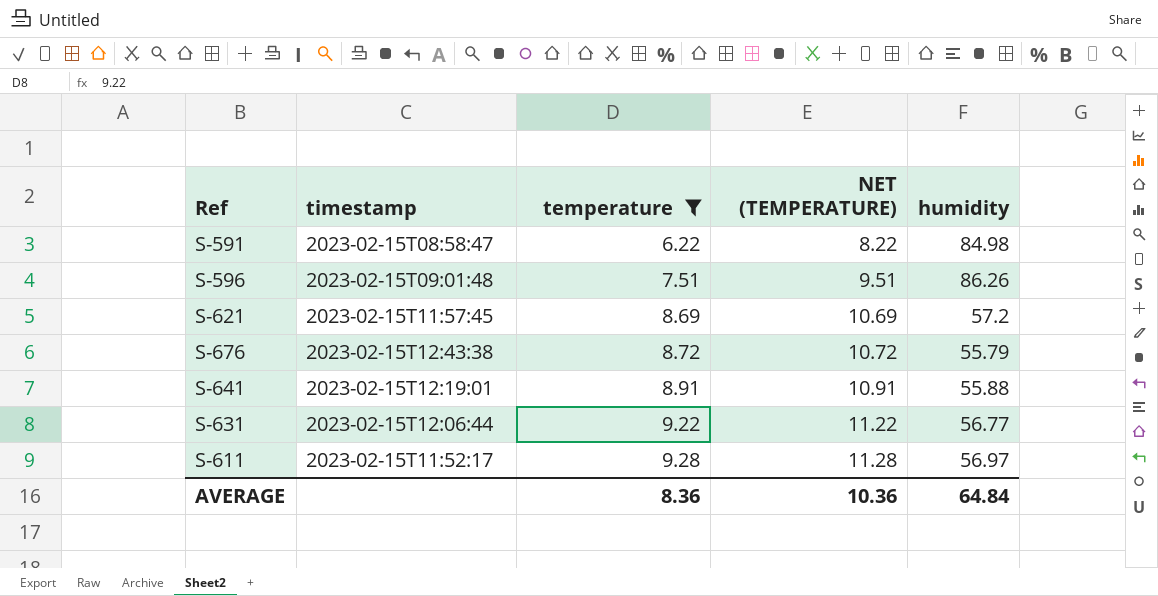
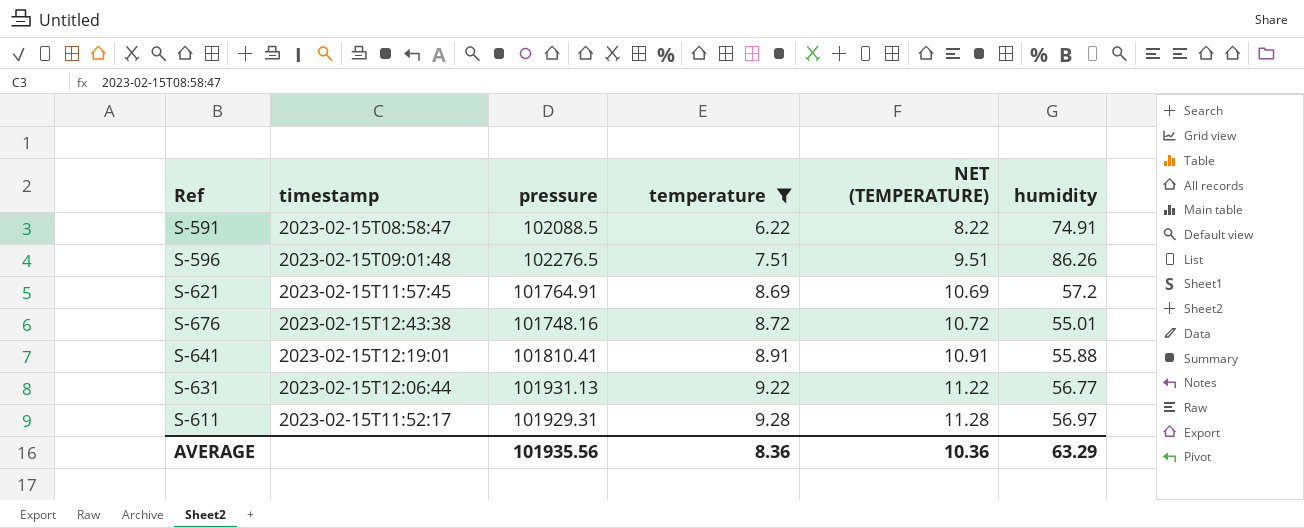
column pressure | position: none -> 3
S-591 | humidity: 84.98 -> 74.91
S-676 | humidity: 55.79 -> 55.01
AVERAGE | humidity: 64.84 -> 63.29

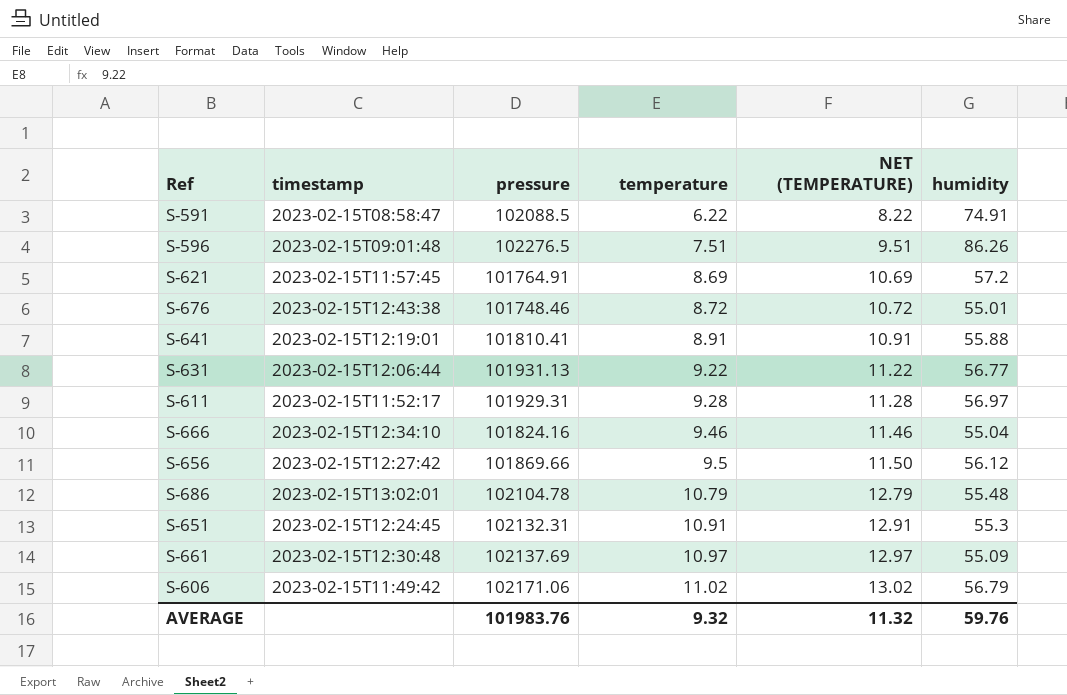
filter: temperature <= 9.28 -> none
S-676 | pressure: 101748.16 -> 101748.46
AVERAGE | pressure: 101935.56 -> 101983.76
AVERAGE | temperature: 8.36 -> 9.32
AVERAGE | NET (TEMPERATURE): 10.36 -> 11.32
AVERAGE | humidity: 63.29 -> 59.76

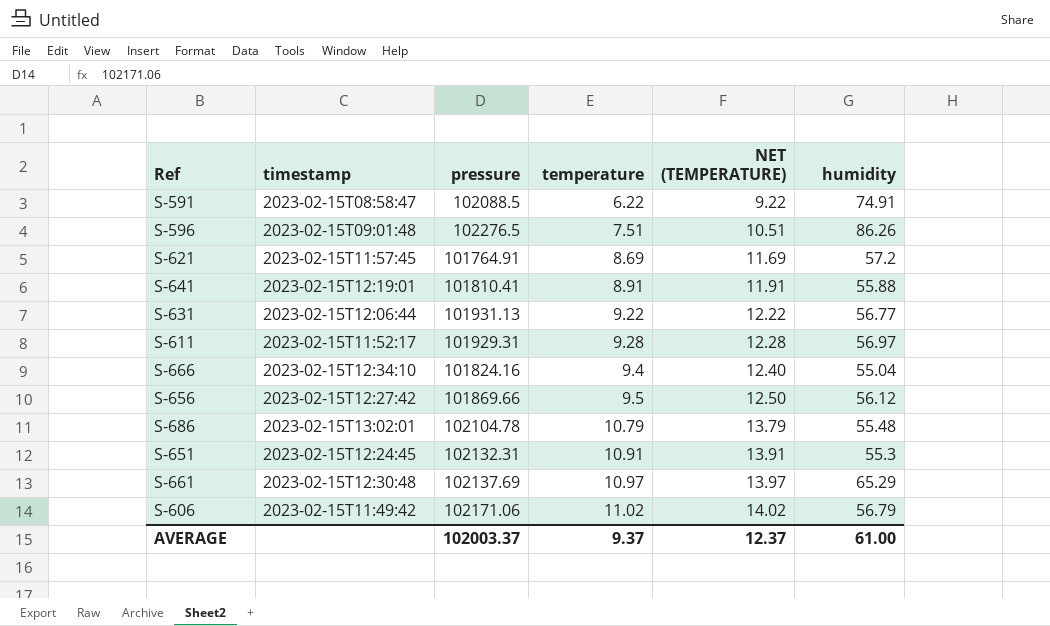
column NET (TEMPERATURE) | formula: [temperature] + 2 -> [temperature] + 3
row S-676: 2023-02-15T12:43:38 | 101748.46 | 8.72 | 10.72 | 55.01 -> none
S-666 | temperature: 9.46 -> 9.4
S-661 | humidity: 55.09 -> 65.29
AVERAGE | pressure: 101983.76 -> 102003.37
AVERAGE | temperature: 9.32 -> 9.37
AVERAGE | NET (TEMPERATURE): 11.32 -> 12.37
AVERAGE | humidity: 59.76 -> 61.00

